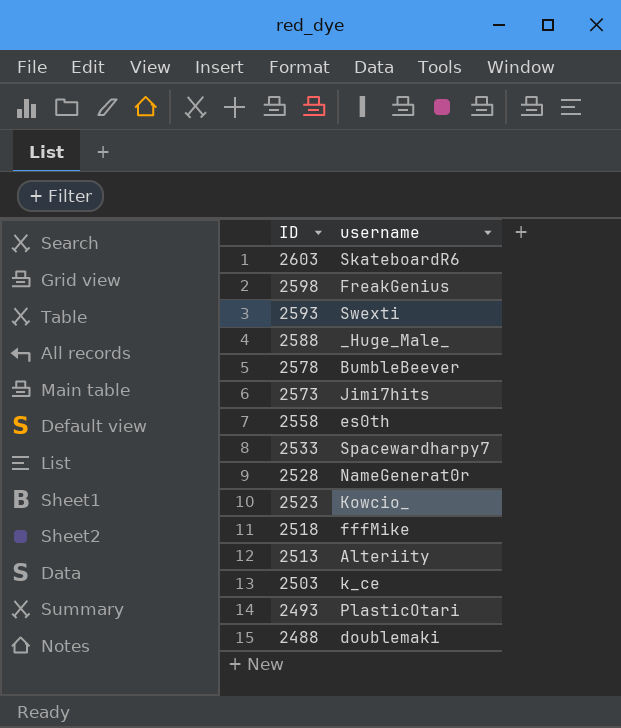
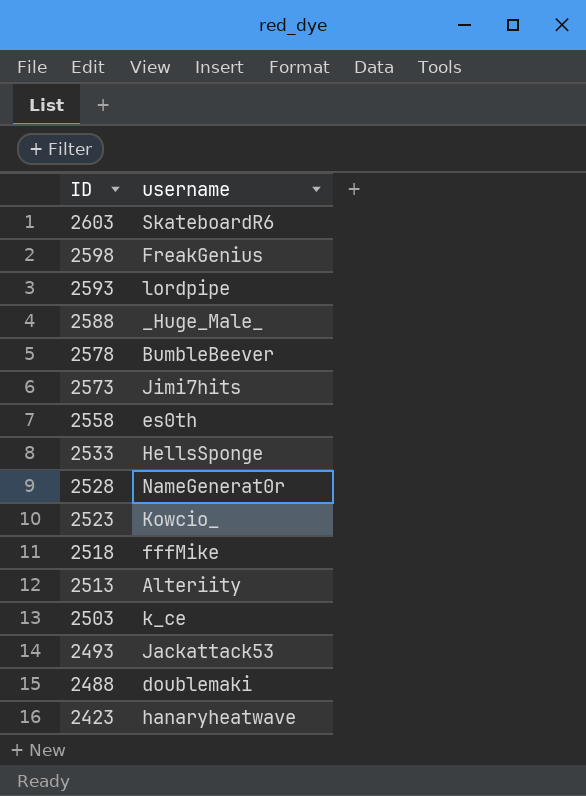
2593 | username: Swexti -> lordpipe
2533 | username: Spacewardharpy7 -> HellsSponge
2493 | username: PlasticOtari -> Jackattack53
row 2423: none -> hanaryheatwave

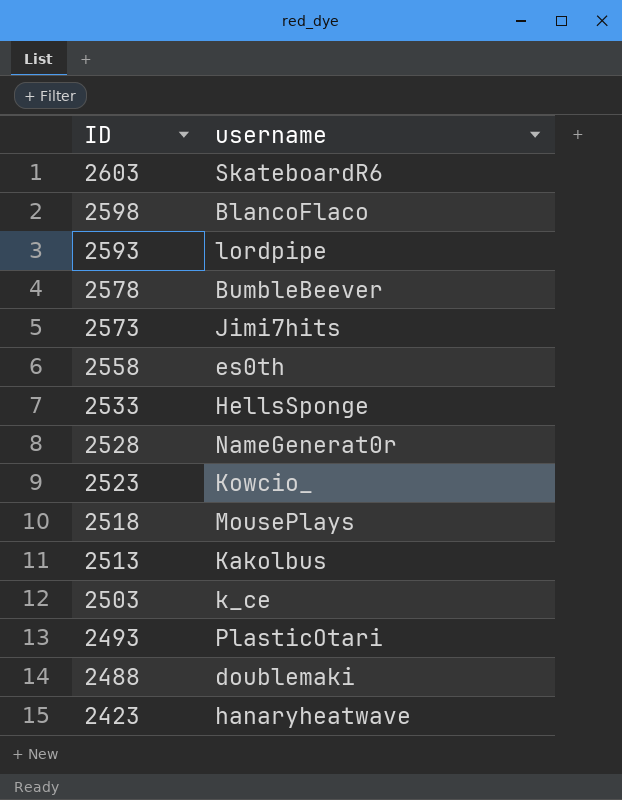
row 2588: _Huge_Male_ -> none
2598 | username: FreakGenius -> BlancoFlaco
2518 | username: fffMike -> MousePlays
2513 | username: Alteriity -> Kakolbus
2493 | username: Jackattack53 -> PlasticOtari

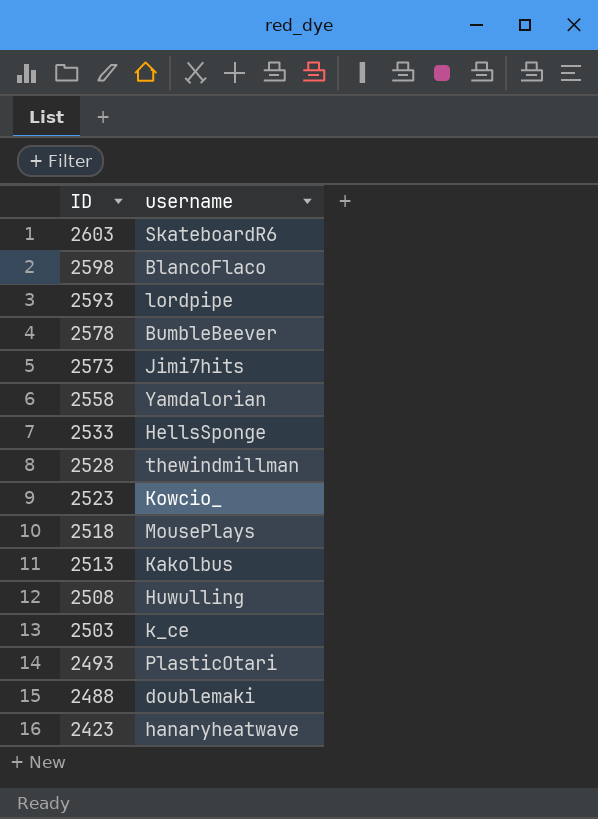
2558 | username: es0th -> Yamdalorian
2528 | username: NameGenerat0r -> thewindmillman
row 2508: none -> Huwulling

